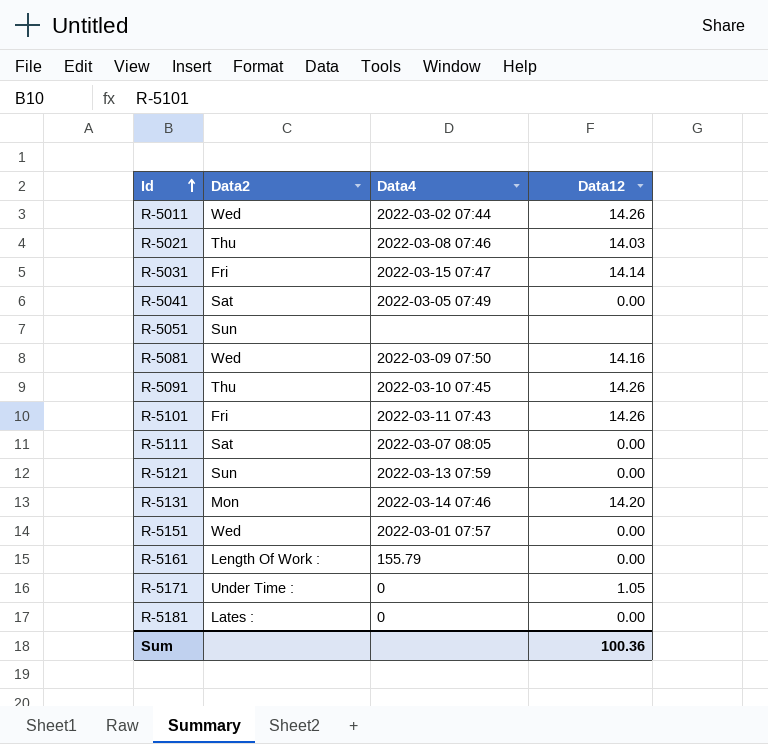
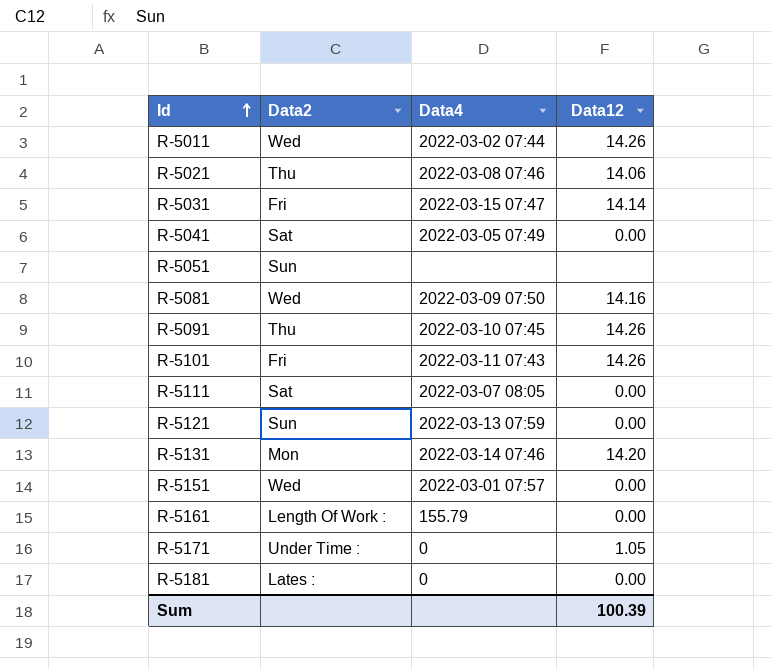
R-5021 | Data12: 14.03 -> 14.06
Sum | Data12: 100.36 -> 100.39

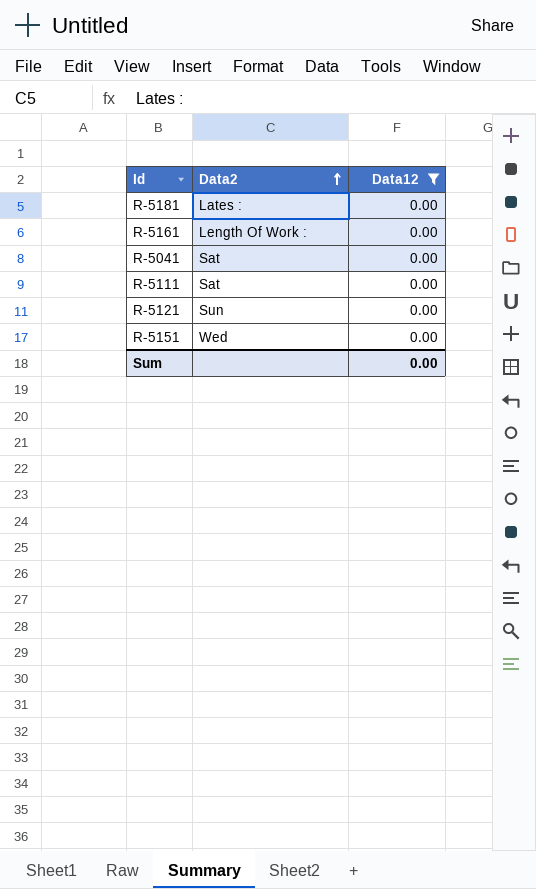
filter: none -> Data12 = 0.00
row order: Id ascending -> Data2 ascending
column Data4 | position: 3 -> none
Sum | Data12: 100.39 -> 0.00

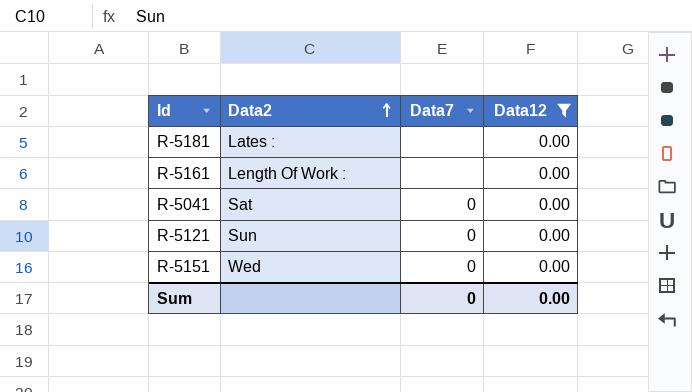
column Data7 | position: none -> 3
row R-5111: Sat | 0.00 -> none

